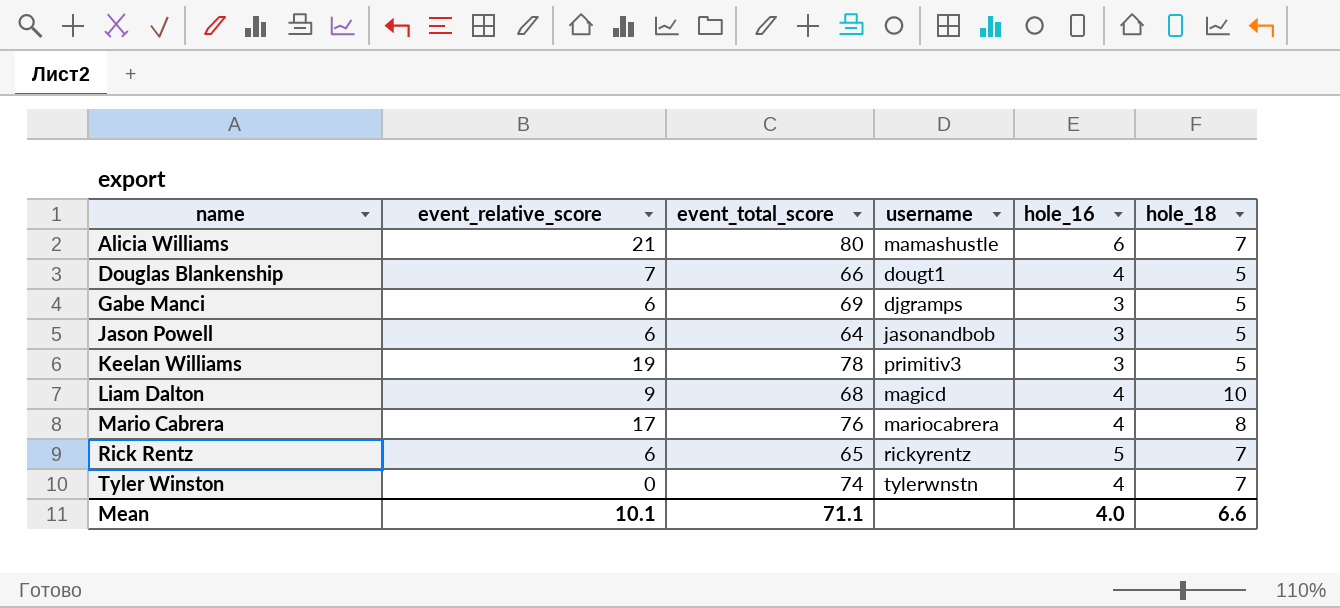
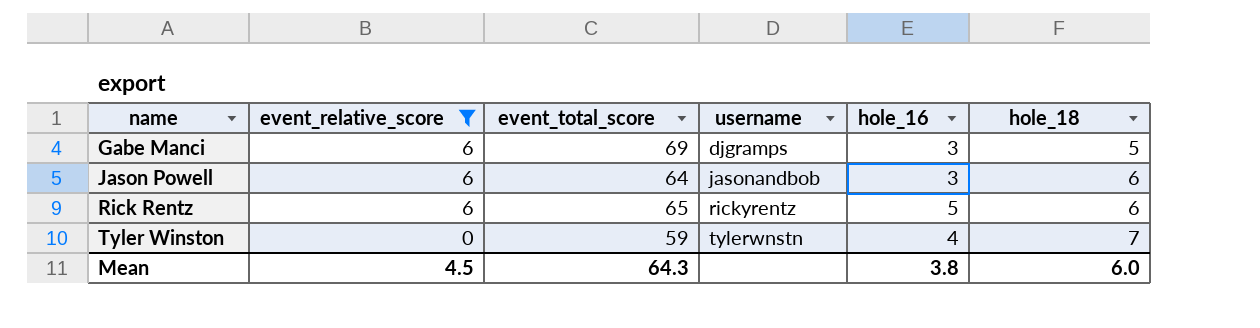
filter: none -> event_relative_score <= 6
Jason Powell | hole_18: 5 -> 6
Rick Rentz | hole_18: 7 -> 6
Tyler Winston | event_total_score: 74 -> 59
Mean | event_relative_score: 10.1 -> 4.5
Mean | event_total_score: 71.1 -> 64.3
Mean | hole_16: 4.0 -> 3.8
Mean | hole_18: 6.6 -> 6.0

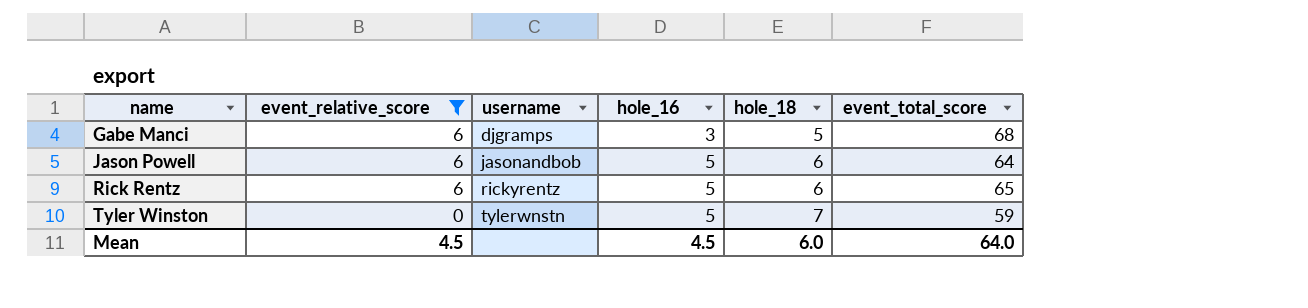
column event_total_score | position: 3 -> 6
Gabe Manci | event_total_score: 69 -> 68
Jason Powell | hole_16: 3 -> 5
Tyler Winston | hole_16: 4 -> 5
Mean | hole_16: 3.8 -> 4.5
Mean | event_total_score: 64.3 -> 64.0

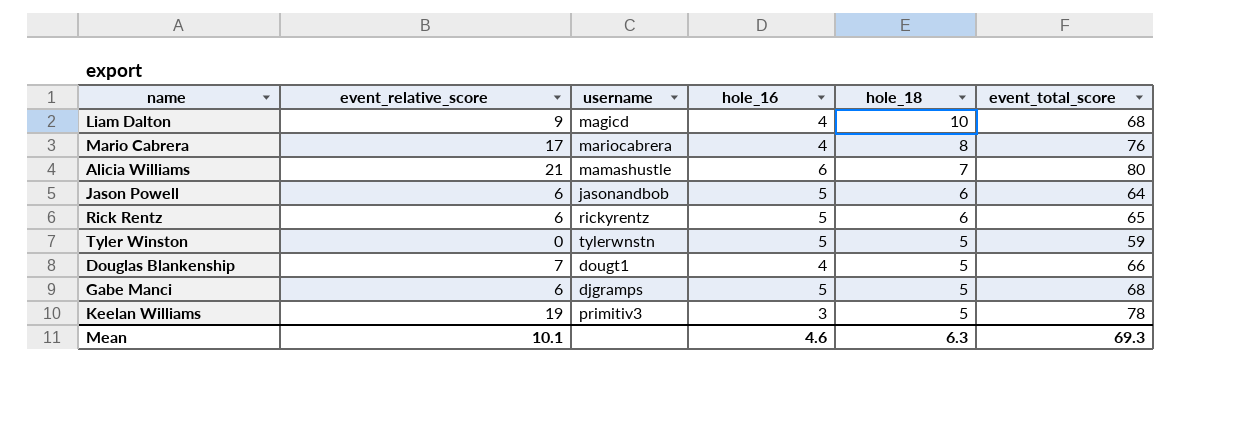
filter: event_relative_score <= 6 -> none
row order: name ascending -> hole_18 descending
Tyler Winston | hole_18: 7 -> 5
Gabe Manci | hole_16: 3 -> 5
Mean | event_relative_score: 4.5 -> 10.1
Mean | hole_16: 4.5 -> 4.6
Mean | hole_18: 6.0 -> 6.3
Mean | event_total_score: 64.0 -> 69.3

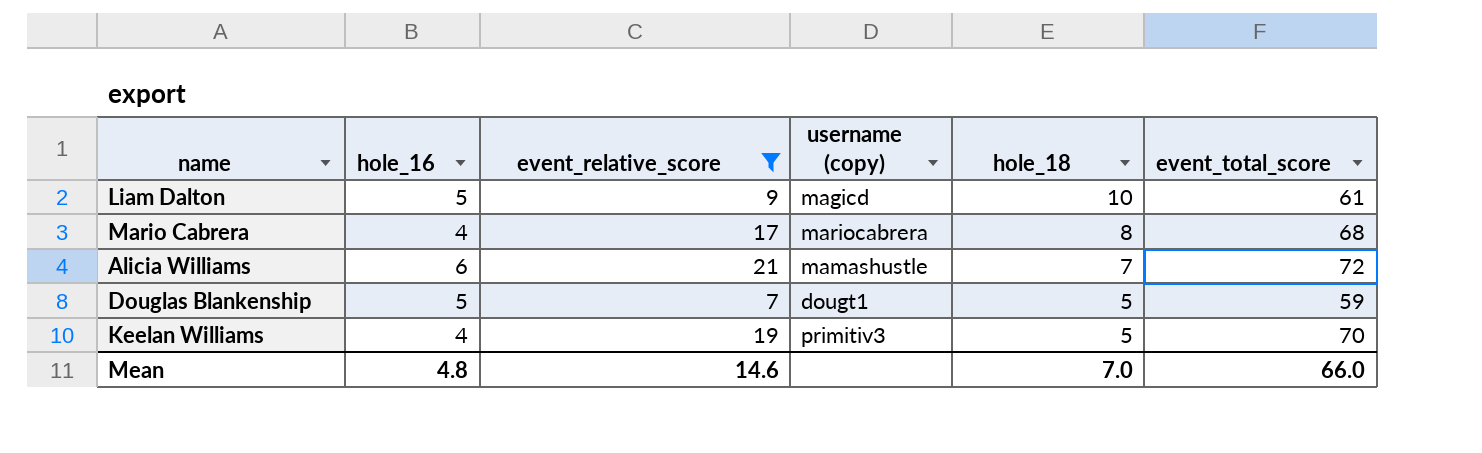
filter: none -> event_relative_score >= 7
column hole_16 | position: 4 -> 2
column name: username -> username (copy)
Liam Dalton | hole_16: 4 -> 5
Liam Dalton | event_total_score: 68 -> 61
Mario Cabrera | event_total_score: 76 -> 68
Alicia Williams | event_total_score: 80 -> 72
Douglas Blankenship | hole_16: 4 -> 5
Douglas Blankenship | event_total_score: 66 -> 59
Keelan Williams | hole_16: 3 -> 4
Keelan Williams | event_total_score: 78 -> 70
Mean | hole_16: 4.6 -> 4.8
Mean | event_relative_score: 10.1 -> 14.6
Mean | hole_18: 6.3 -> 7.0
Mean | event_total_score: 69.3 -> 66.0

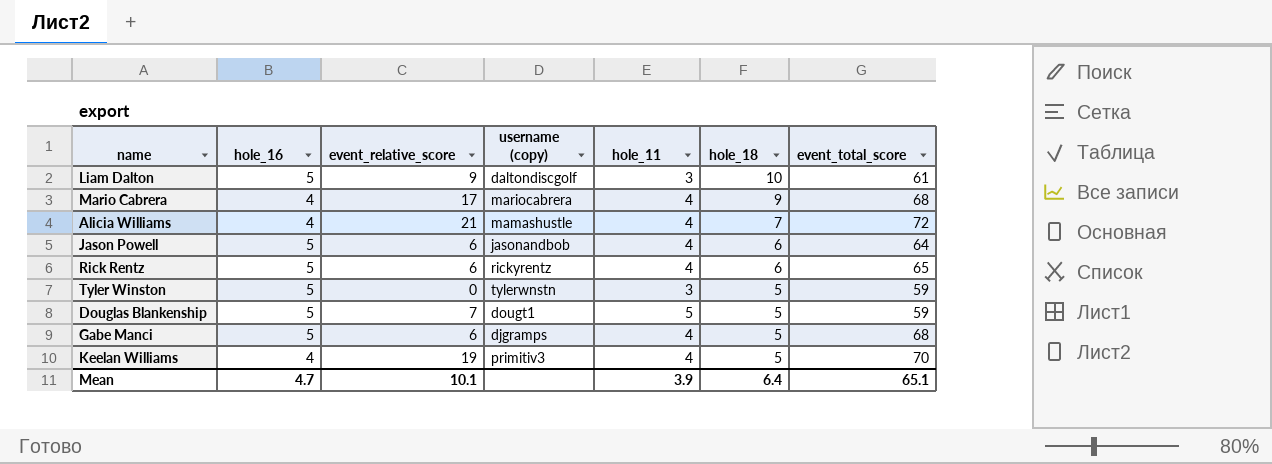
filter: event_relative_score >= 7 -> none
column hole_11 | position: none -> 5
Liam Dalton | username (copy): magicd -> daltondiscgolf
Mario Cabrera | hole_18: 8 -> 9
Alicia Williams | hole_16: 6 -> 4
Mean | hole_16: 4.8 -> 4.7
Mean | event_relative_score: 14.6 -> 10.1
Mean | hole_18: 7.0 -> 6.4
Mean | event_total_score: 66.0 -> 65.1

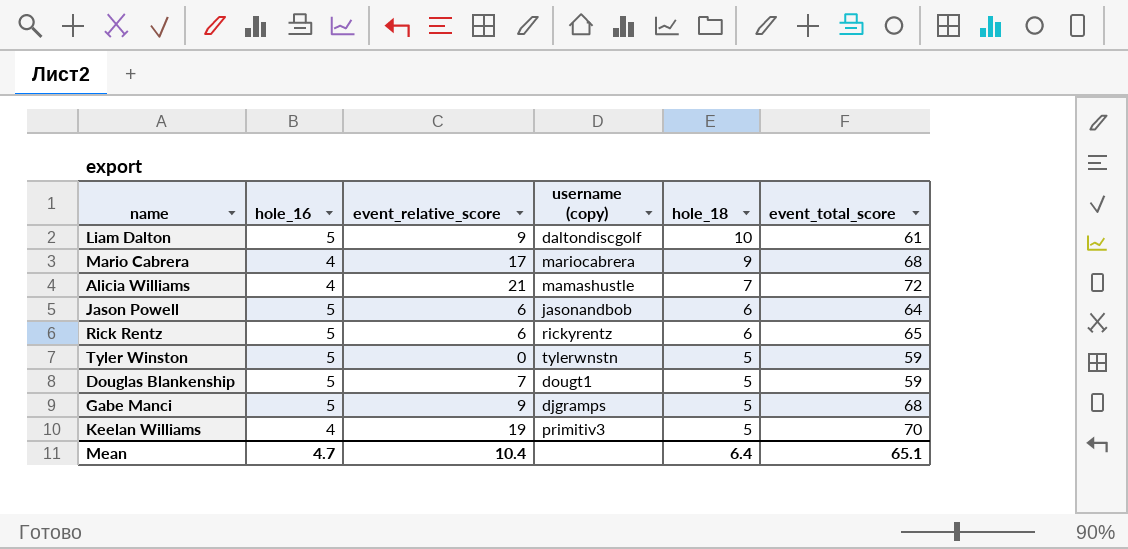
column hole_11 | position: 5 -> none
Gabe Manci | event_relative_score: 6 -> 9
Mean | event_relative_score: 10.1 -> 10.4

